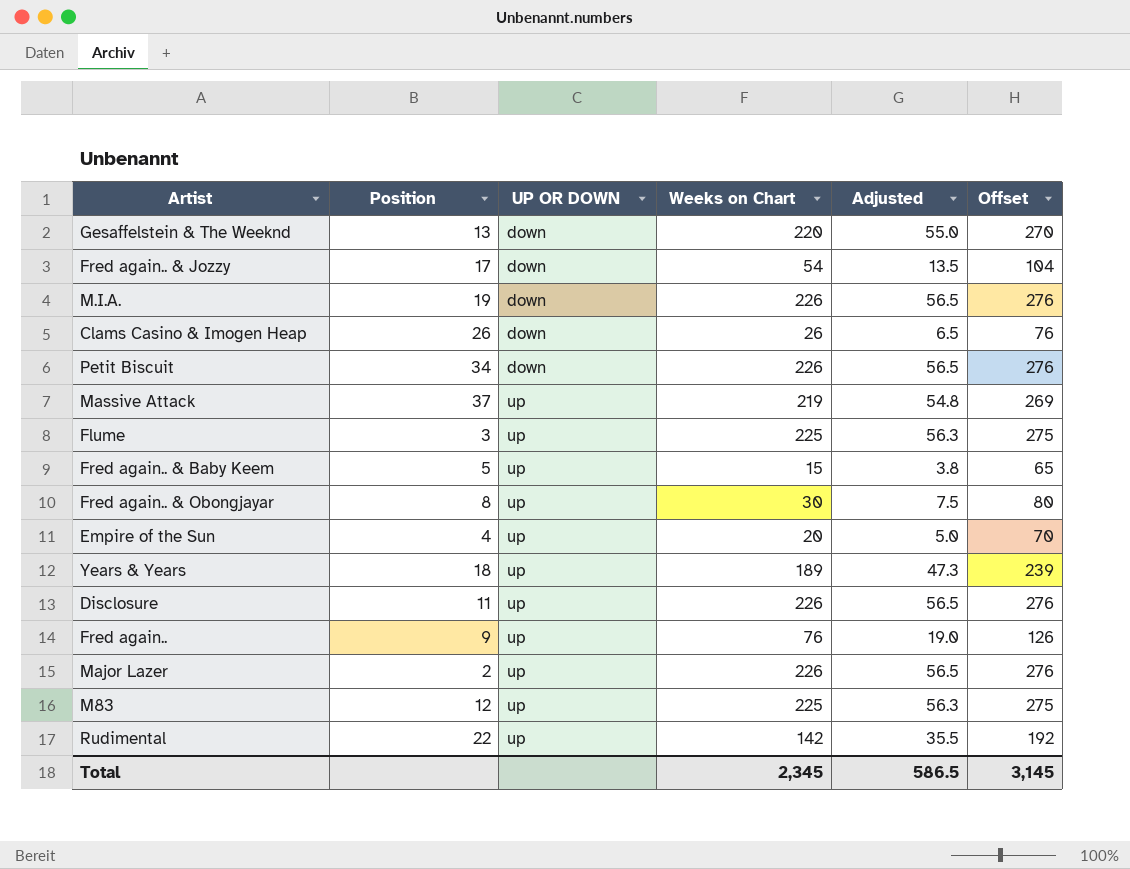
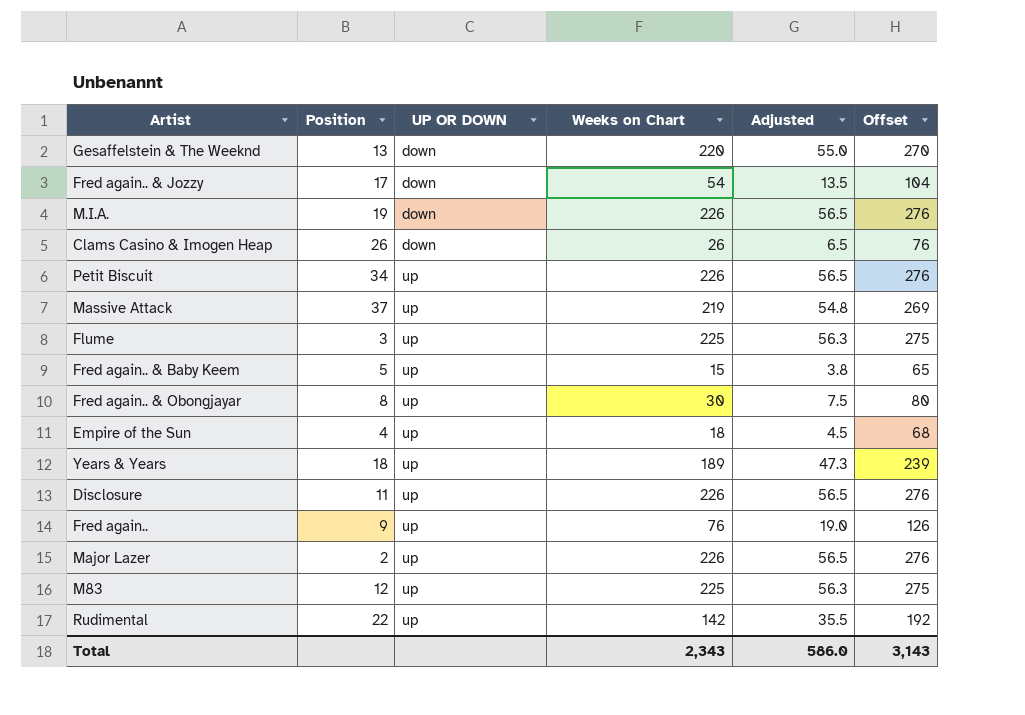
Petit Biscuit | UP OR DOWN: down -> up
Empire of the Sun | Weeks on Chart: 20 -> 18
Empire of the Sun | Adjusted: 5.0 -> 4.5
Empire of the Sun | Offset: 70 -> 68
Total | Weeks on Chart: 2,345 -> 2,343
Total | Adjusted: 586.5 -> 586.0
Total | Offset: 3,145 -> 3,143

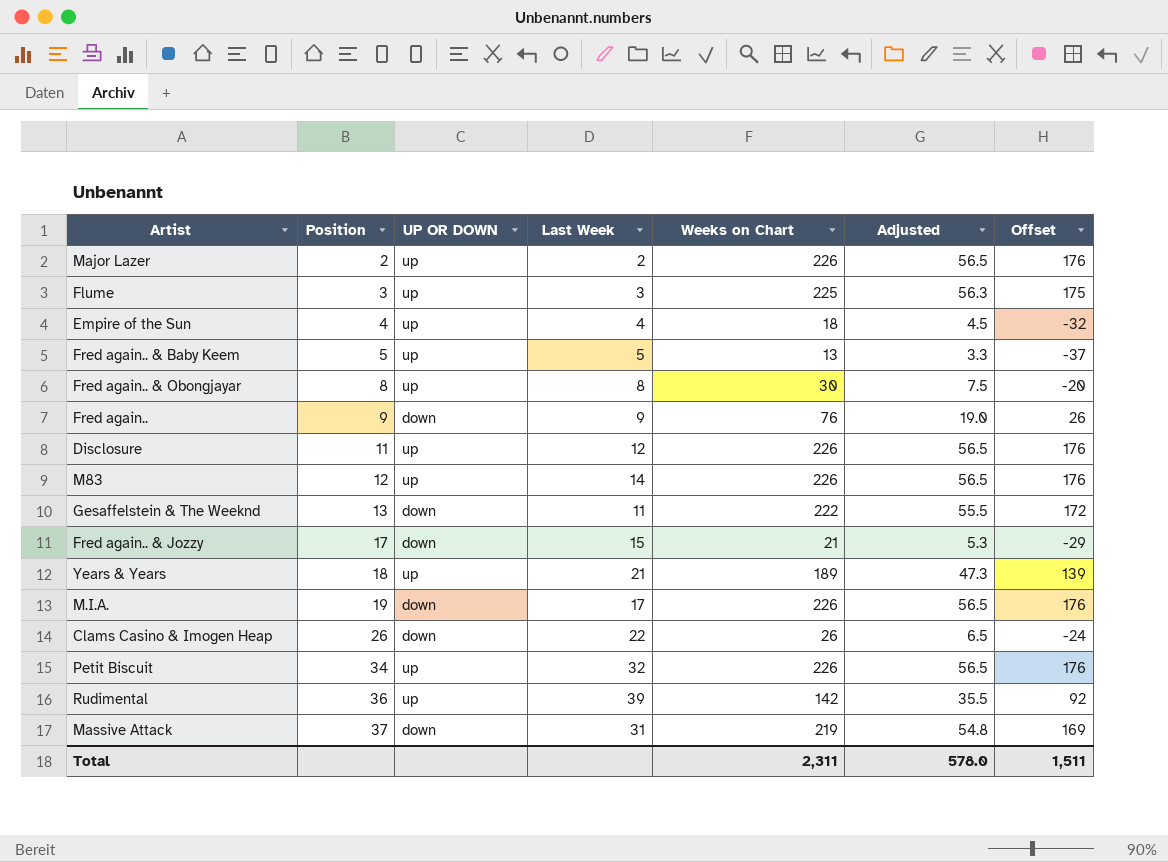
row order: UP OR DOWN ascending -> Position ascending
column Last Week | position: none -> 4
column Offset | formula: [Weeks on Chart] + 50 -> [Weeks on Chart] - 50
Fred again.. & Baby Keem | Weeks on Chart: 15 -> 13
Fred again.. & Baby Keem | Adjusted: 3.8 -> 3.3
Fred again.. | UP OR DOWN: up -> down
M83 | Weeks on Chart: 225 -> 226
M83 | Adjusted: 56.3 -> 56.5
Gesaffelstein & The Weeknd | Weeks on Chart: 220 -> 222
Gesaffelstein & The Weeknd | Adjusted: 55.0 -> 55.5
Fred again.. & Jozzy | Weeks on Chart: 54 -> 21
Fred again.. & Jozzy | Adjusted: 13.5 -> 5.3
Rudimental | Position: 22 -> 36
Massive Attack | UP OR DOWN: up -> down
Total | Weeks on Chart: 2,343 -> 2,311
Total | Adjusted: 586.0 -> 578.0
Total | Offset: 3,143 -> 1,511

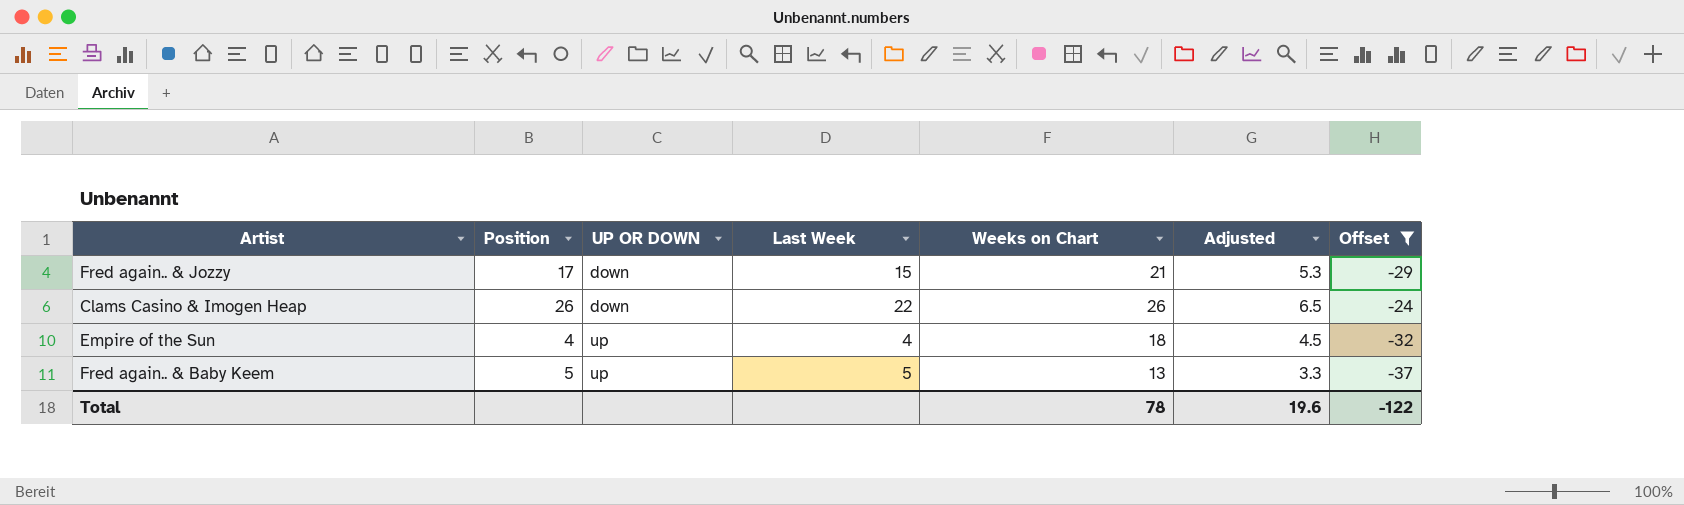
filter: none -> Offset <= -24
row order: Position ascending -> UP OR DOWN ascending
Total | Weeks on Chart: 2,311 -> 78
Total | Adjusted: 578.0 -> 19.6
Total | Offset: 1,511 -> -122

